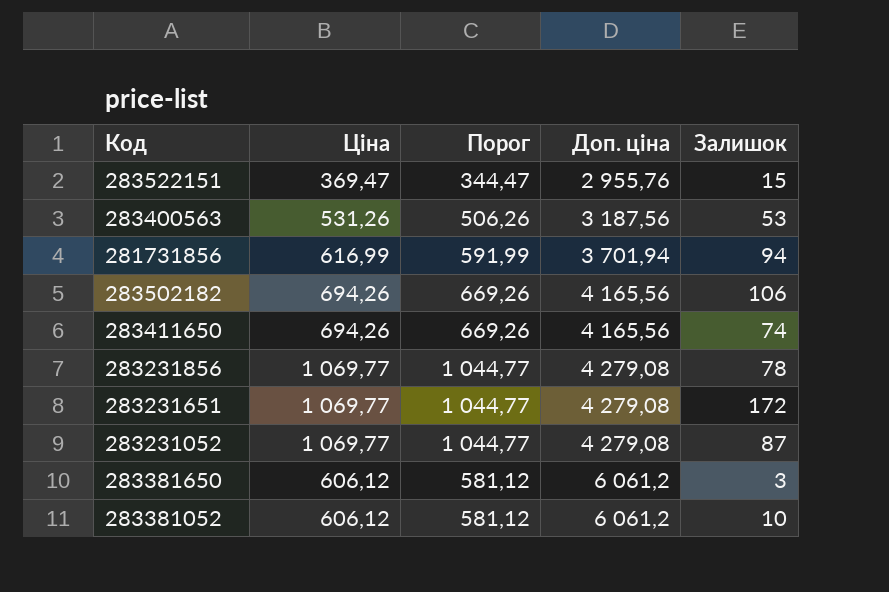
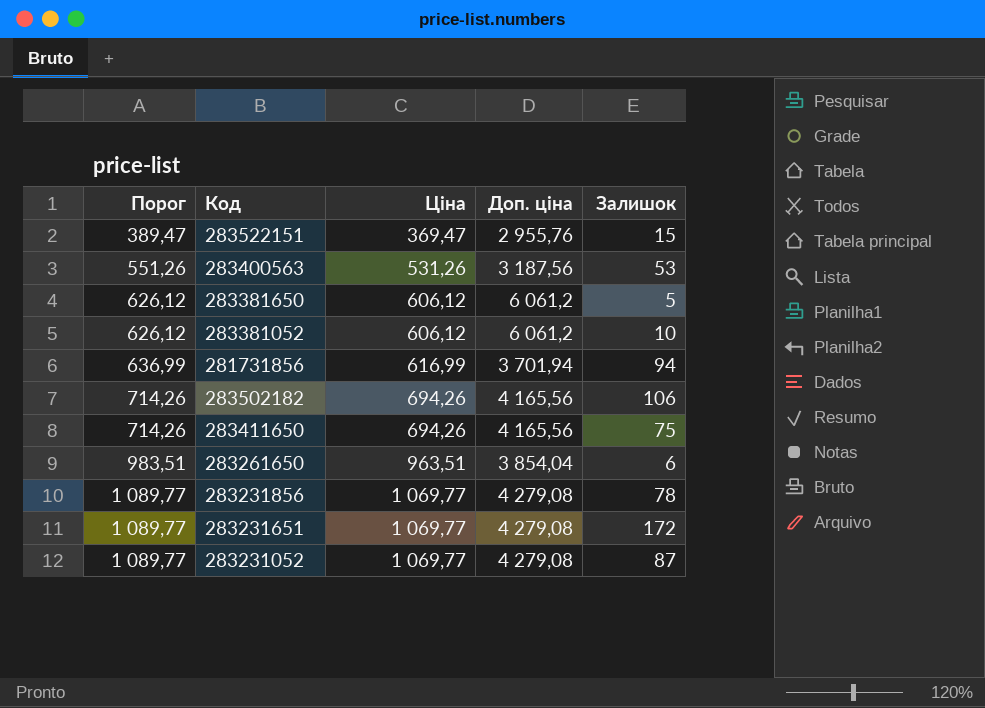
row order: Доп. ціна ascending -> Порог ascending
column Порог | formula: [Ціна] - 25 -> [Ціна] + 20
column Порог | position: 3 -> 1
283381650 | Залишок: 3 -> 5
283411650 | Залишок: 74 -> 75
row 283261650: none -> 983,51 | 963,51 | 3 854,04 | 6

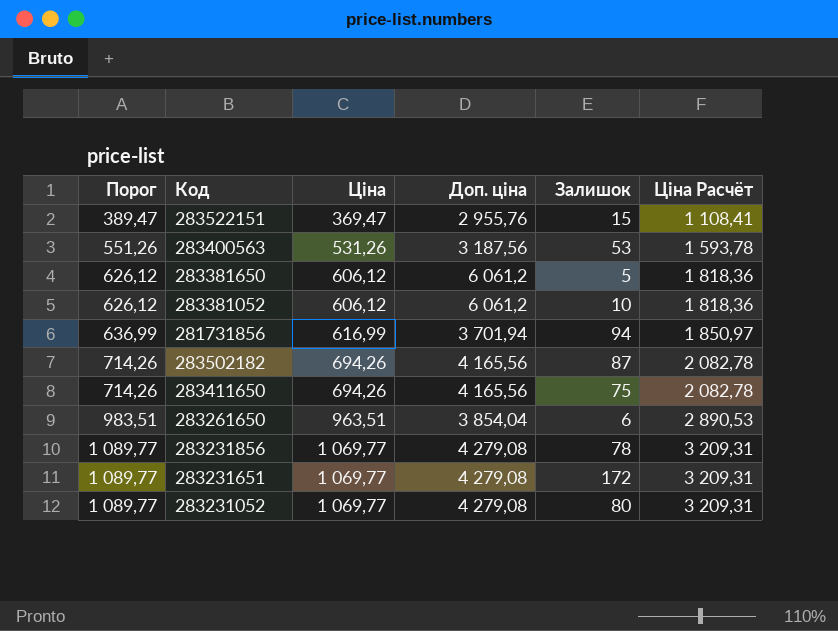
column Ціна Расчёт | formula: none -> [Ціна] * 3
283502182 | Залишок: 106 -> 87
283231052 | Залишок: 87 -> 80

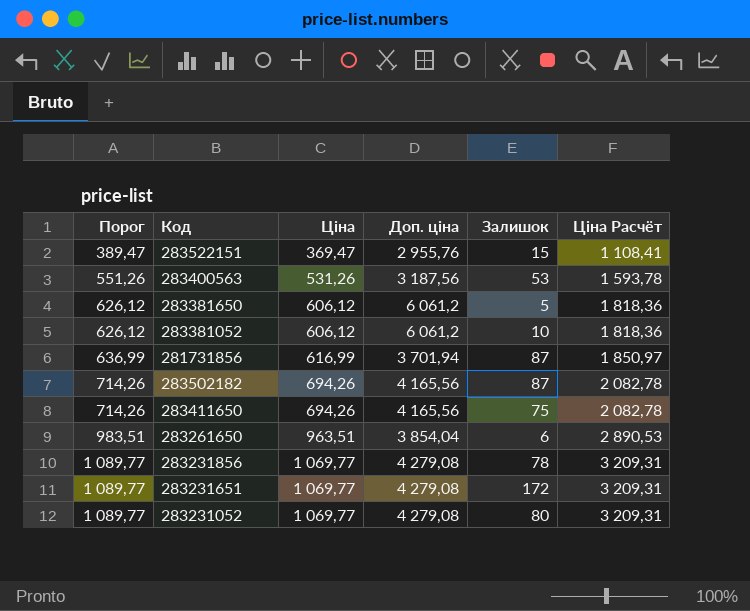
281731856 | Залишок: 94 -> 87

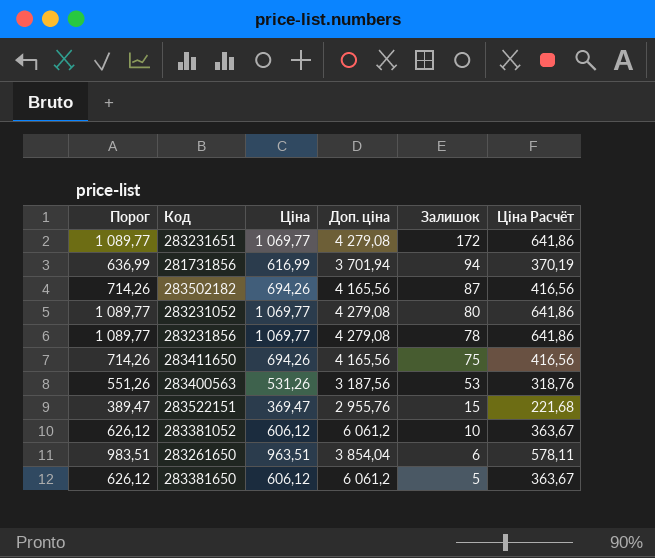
row order: Порог ascending -> Залишок descending
column Ціна Расчёт | formula: [Ціна] * 3 -> [Ціна] * 0,6
281731856 | Залишок: 87 -> 94

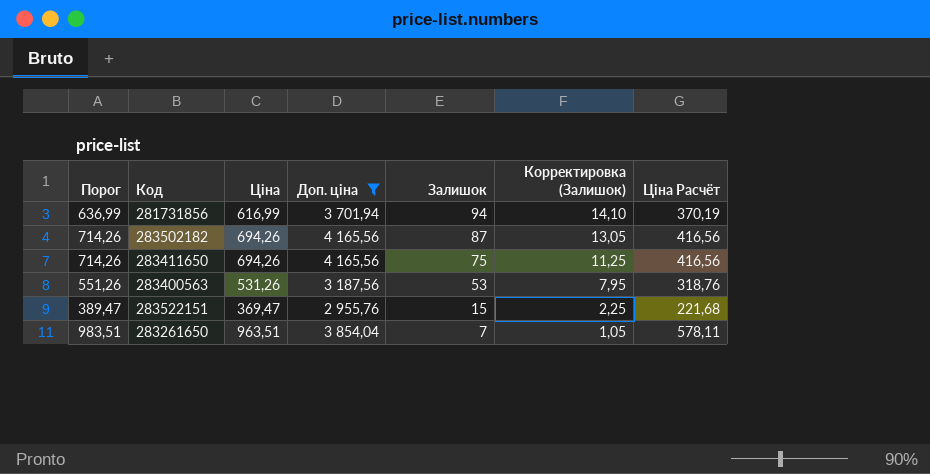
filter: none -> Доп. ціна <= 4 165,56
column Корректировка (Залишок) | formula: none -> [Залишок] * 0,15
283261650 | Залишок: 6 -> 7

